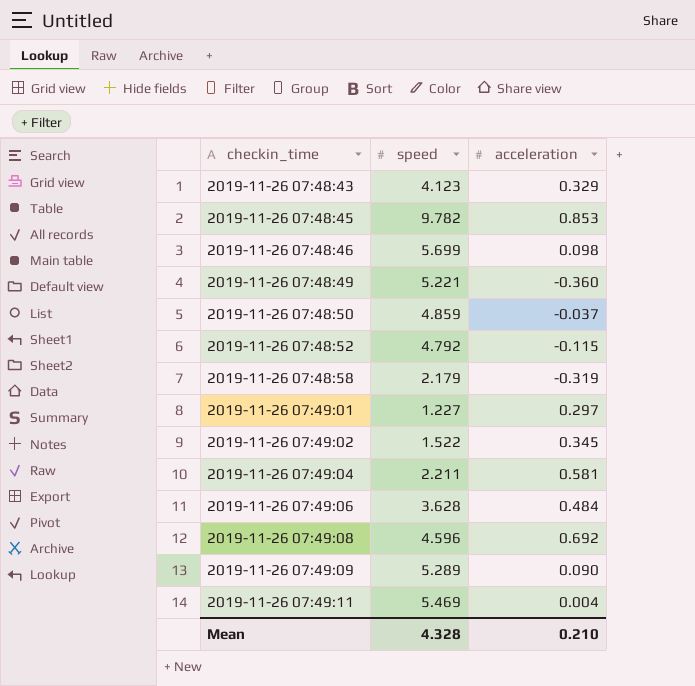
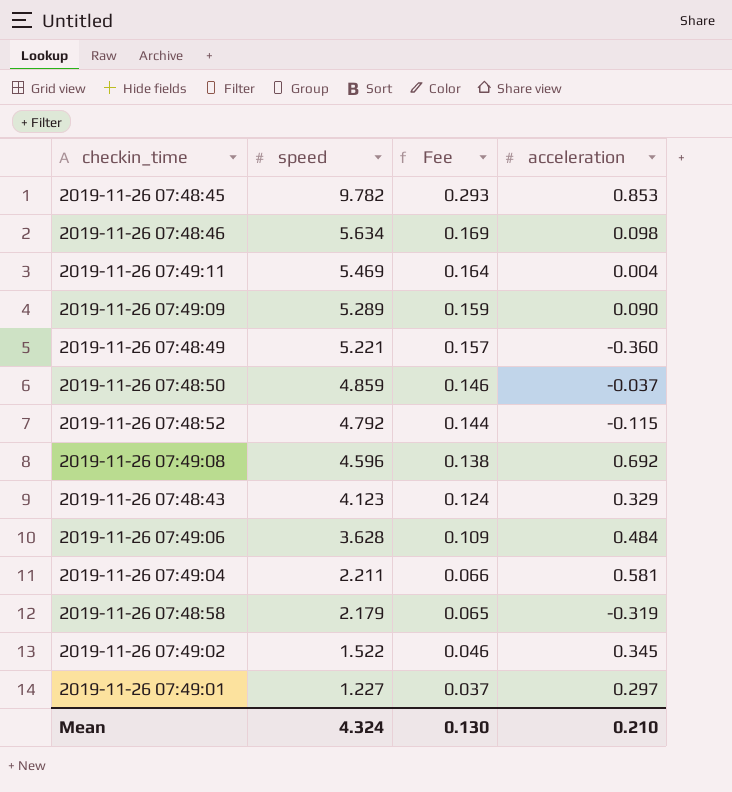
row order: checkin_time ascending -> speed descending
column Fee | formula: none -> [speed] * 0.03
2019-11-26 07:48:46 | speed: 5.699 -> 5.634
Mean | speed: 4.328 -> 4.324

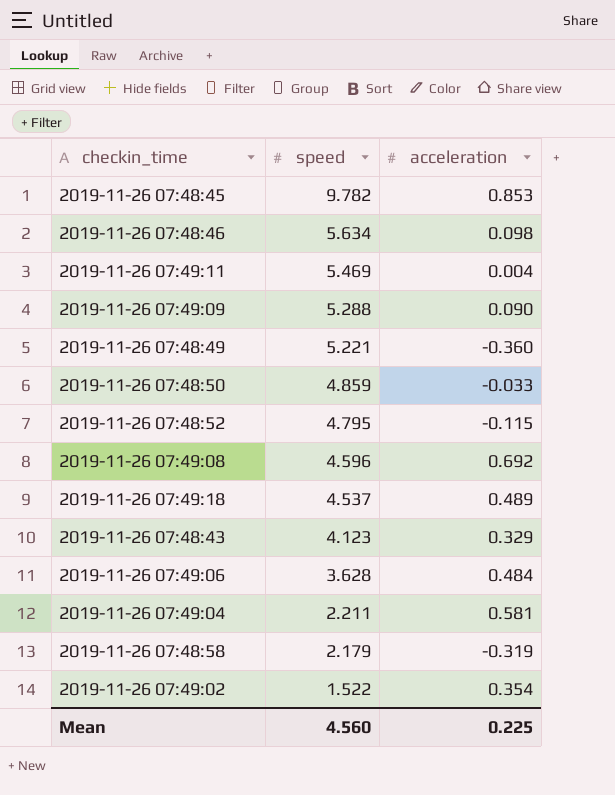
column Fee | formula: [speed] * 0.03 -> none
row 2019-11-26 07:49:01: 1.227 | 0.037 | 0.297 -> none
2019-11-26 07:49:09 | speed: 5.289 -> 5.288
2019-11-26 07:48:50 | acceleration: -0.037 -> -0.033
2019-11-26 07:48:52 | speed: 4.792 -> 4.795
row 2019-11-26 07:49:18: none -> 4.537 | 0.489
2019-11-26 07:49:02 | acceleration: 0.345 -> 0.354
Mean | speed: 4.324 -> 4.560
Mean | acceleration: 0.210 -> 0.225

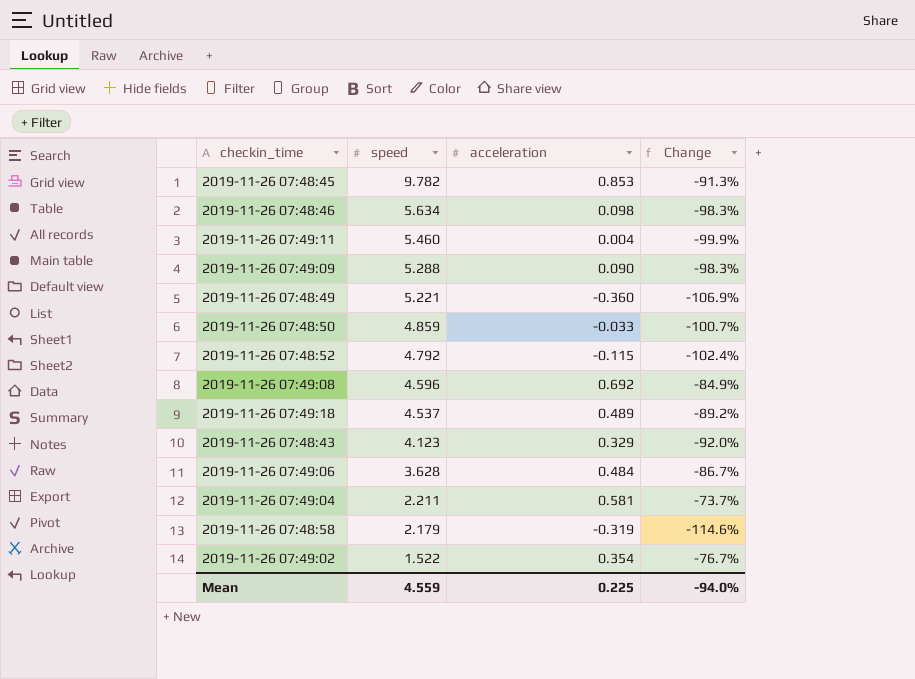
column Change | formula: none -> ([acceleration] - [speed]) / [speed]
2019-11-26 07:49:11 | speed: 5.469 -> 5.460
2019-11-26 07:48:52 | speed: 4.795 -> 4.792
Mean | speed: 4.560 -> 4.559

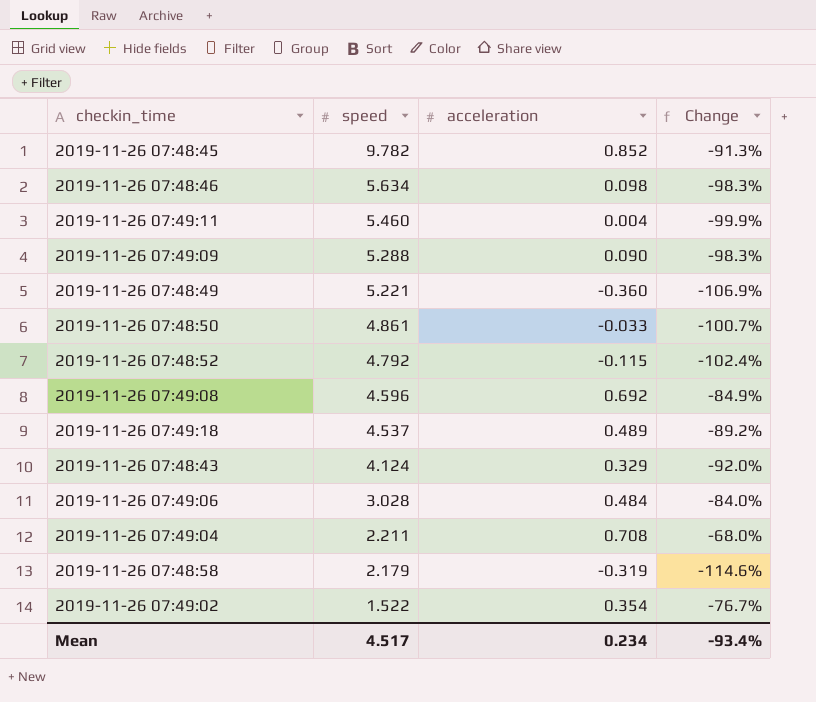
2019-11-26 07:48:45 | acceleration: 0.853 -> 0.852
2019-11-26 07:48:50 | speed: 4.859 -> 4.861
2019-11-26 07:48:43 | speed: 4.123 -> 4.124
2019-11-26 07:49:06 | speed: 3.628 -> 3.028
2019-11-26 07:49:06 | Change: -86.7% -> -84.0%
2019-11-26 07:49:04 | acceleration: 0.581 -> 0.708
2019-11-26 07:49:04 | Change: -73.7% -> -68.0%
Mean | speed: 4.559 -> 4.517
Mean | acceleration: 0.225 -> 0.234
Mean | Change: -94.0% -> -93.4%

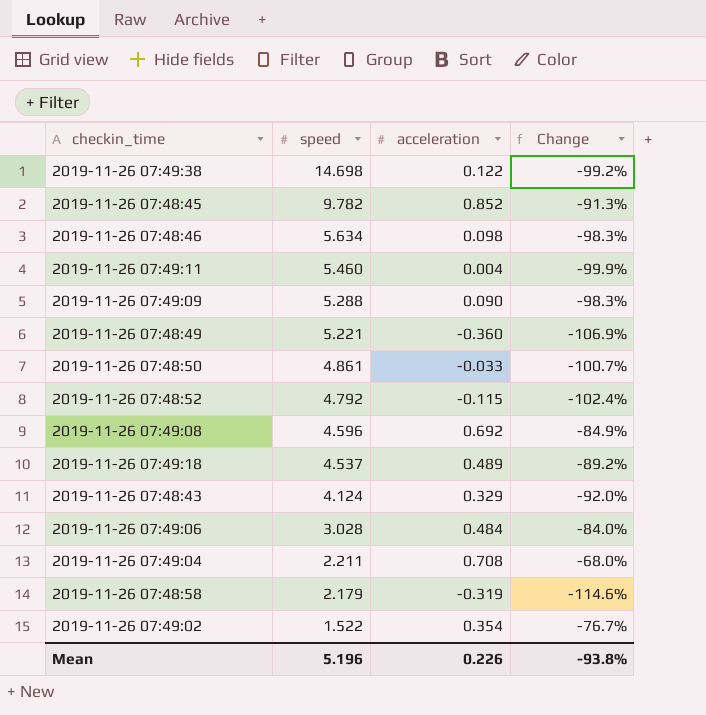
row 2019-11-26 07:49:38: none -> 14.698 | 0.122 | -99.2%
Mean | speed: 4.517 -> 5.196
Mean | acceleration: 0.234 -> 0.226
Mean | Change: -93.4% -> -93.8%

